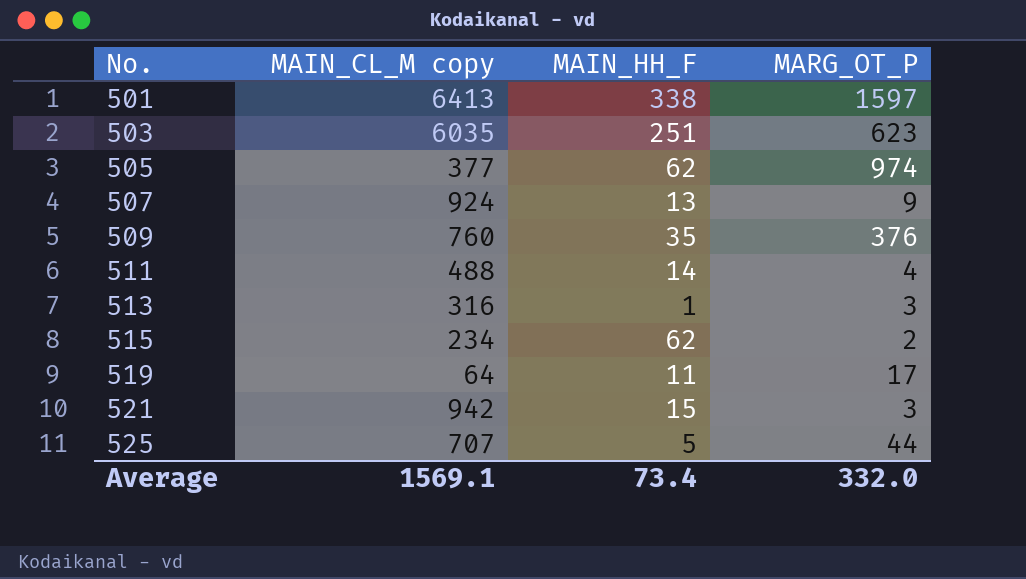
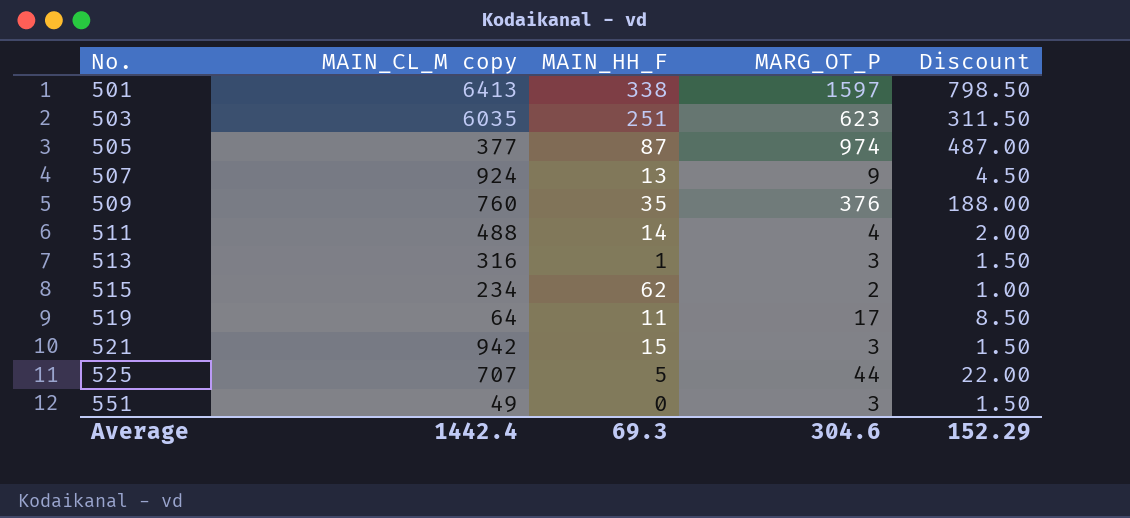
column Discount | formula: none -> [MARG_OT_P] * 0.5
505 | MAIN_HH_F: 62 -> 87
row 551: none -> 49 | 0 | 3 | 1.50
Average | MAIN_CL_M copy: 1569.1 -> 1442.4
Average | MAIN_HH_F: 73.4 -> 69.3
Average | MARG_OT_P: 332.0 -> 304.6

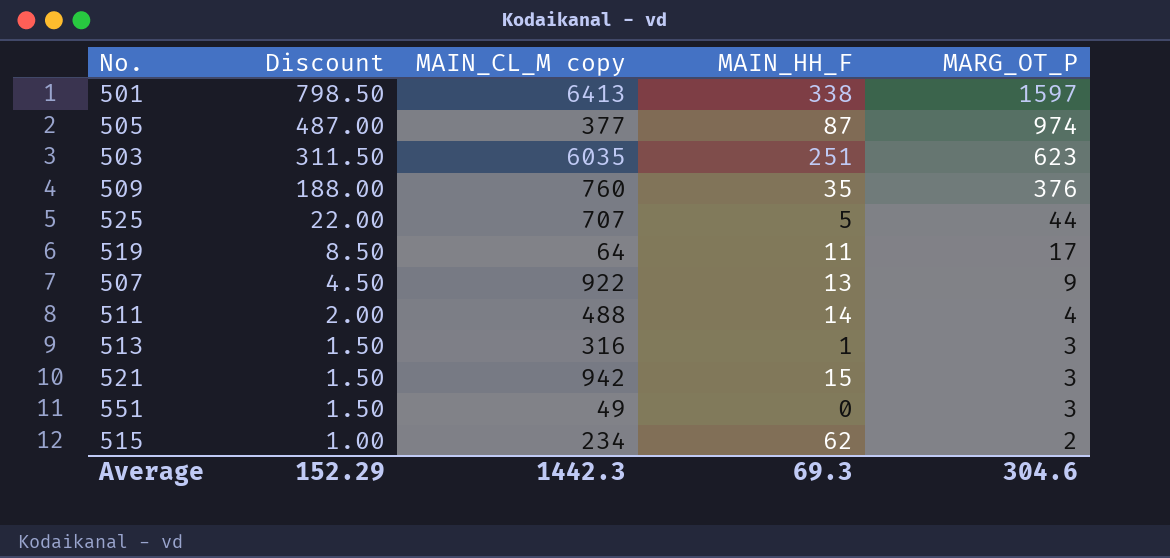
row order: No. ascending -> Discount descending
column Discount | position: 5 -> 2
507 | MAIN_CL_M copy: 924 -> 922
Average | MAIN_CL_M copy: 1442.4 -> 1442.3

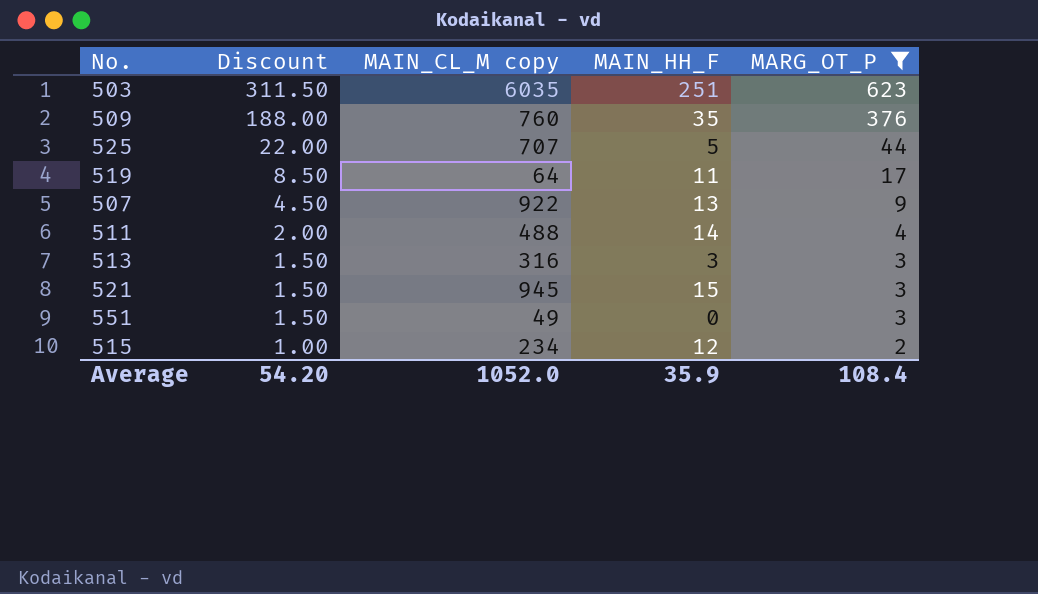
filter: none -> MARG_OT_P <= 623
513 | MAIN_HH_F: 1 -> 3
521 | MAIN_CL_M copy: 942 -> 945
515 | MAIN_HH_F: 62 -> 12
Average | Discount: 152.29 -> 54.20
Average | MAIN_CL_M copy: 1442.3 -> 1052.0
Average | MAIN_HH_F: 69.3 -> 35.9
Average | MARG_OT_P: 304.6 -> 108.4

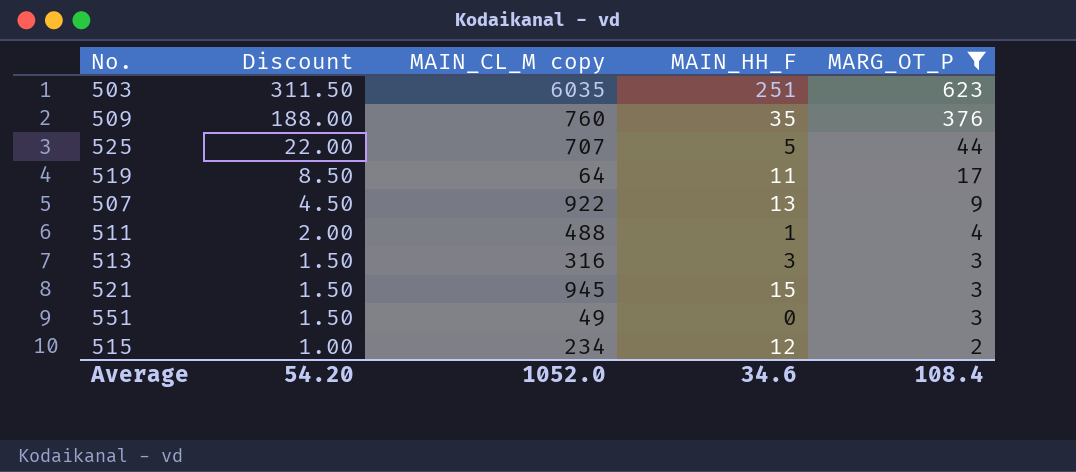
511 | MAIN_HH_F: 14 -> 1
Average | MAIN_HH_F: 35.9 -> 34.6

